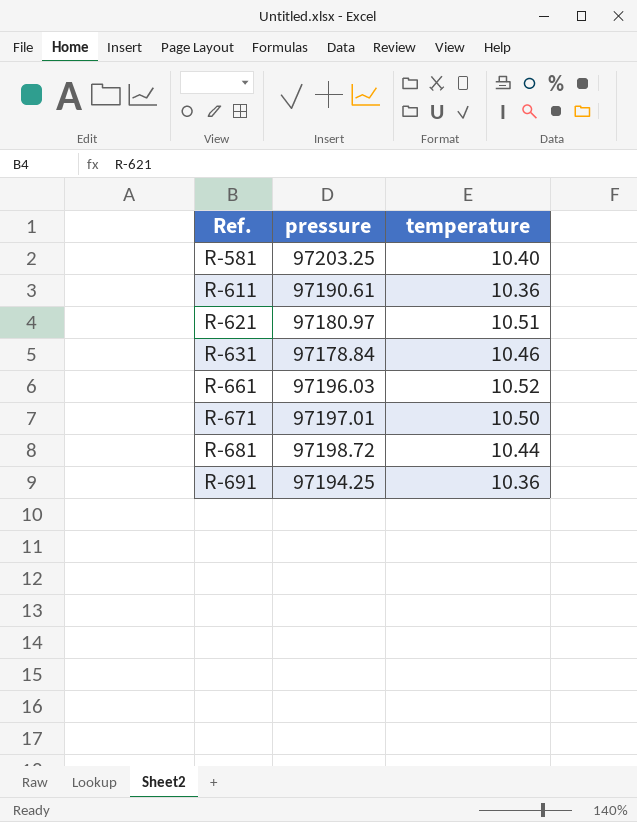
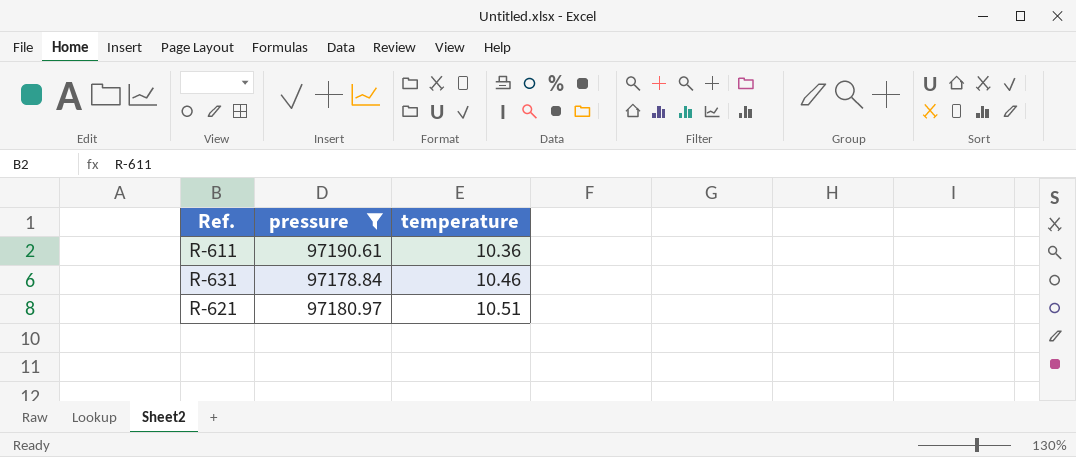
filter: none -> pressure <= 97190.61
row order: Ref. ascending -> temperature ascending

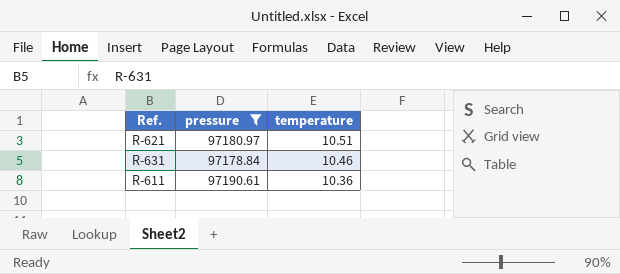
row order: temperature ascending -> temperature descending

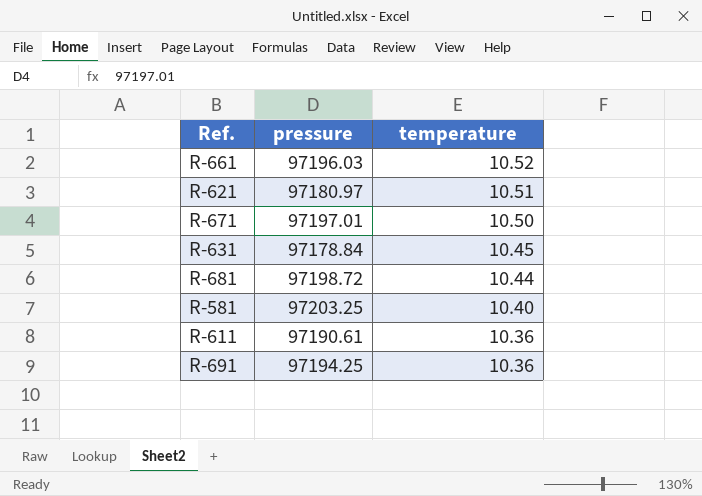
filter: pressure <= 97190.61 -> none
R-631 | temperature: 10.46 -> 10.45

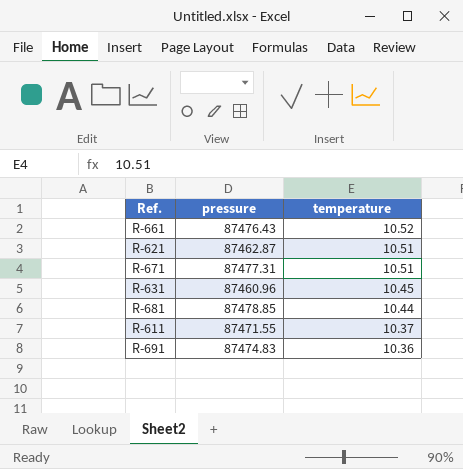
row R-581: 97203.25 | 10.40 -> none
R-661 | pressure: 97196.03 -> 87476.43
R-621 | pressure: 97180.97 -> 87462.87
R-671 | pressure: 97197.01 -> 87477.31
R-671 | temperature: 10.50 -> 10.51
R-631 | pressure: 97178.84 -> 87460.96
R-681 | pressure: 97198.72 -> 87478.85
R-611 | pressure: 97190.61 -> 87471.55
R-611 | temperature: 10.36 -> 10.37
R-691 | pressure: 97194.25 -> 87474.83

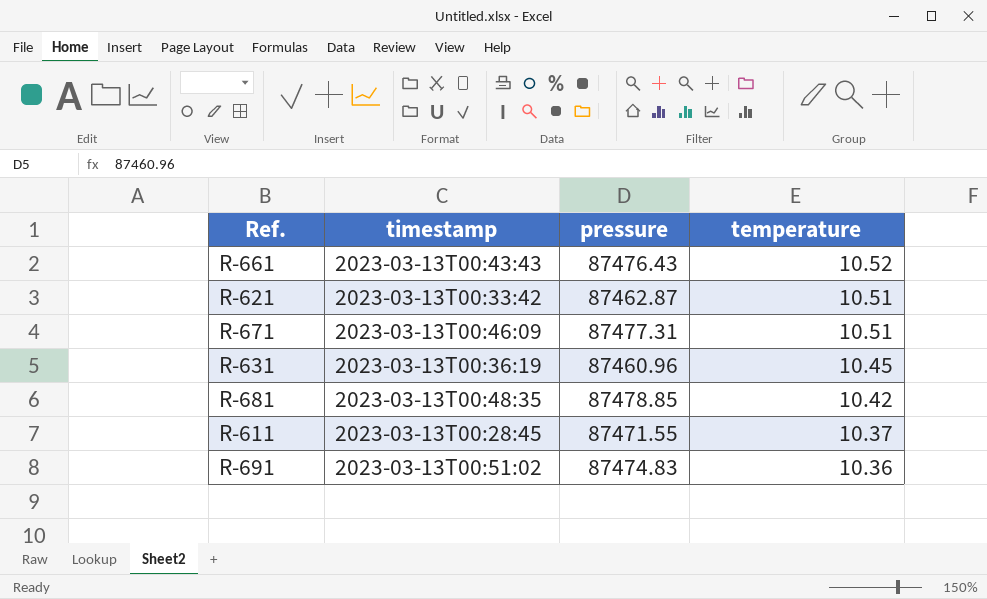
column timestamp | position: none -> 2
R-681 | temperature: 10.44 -> 10.42

